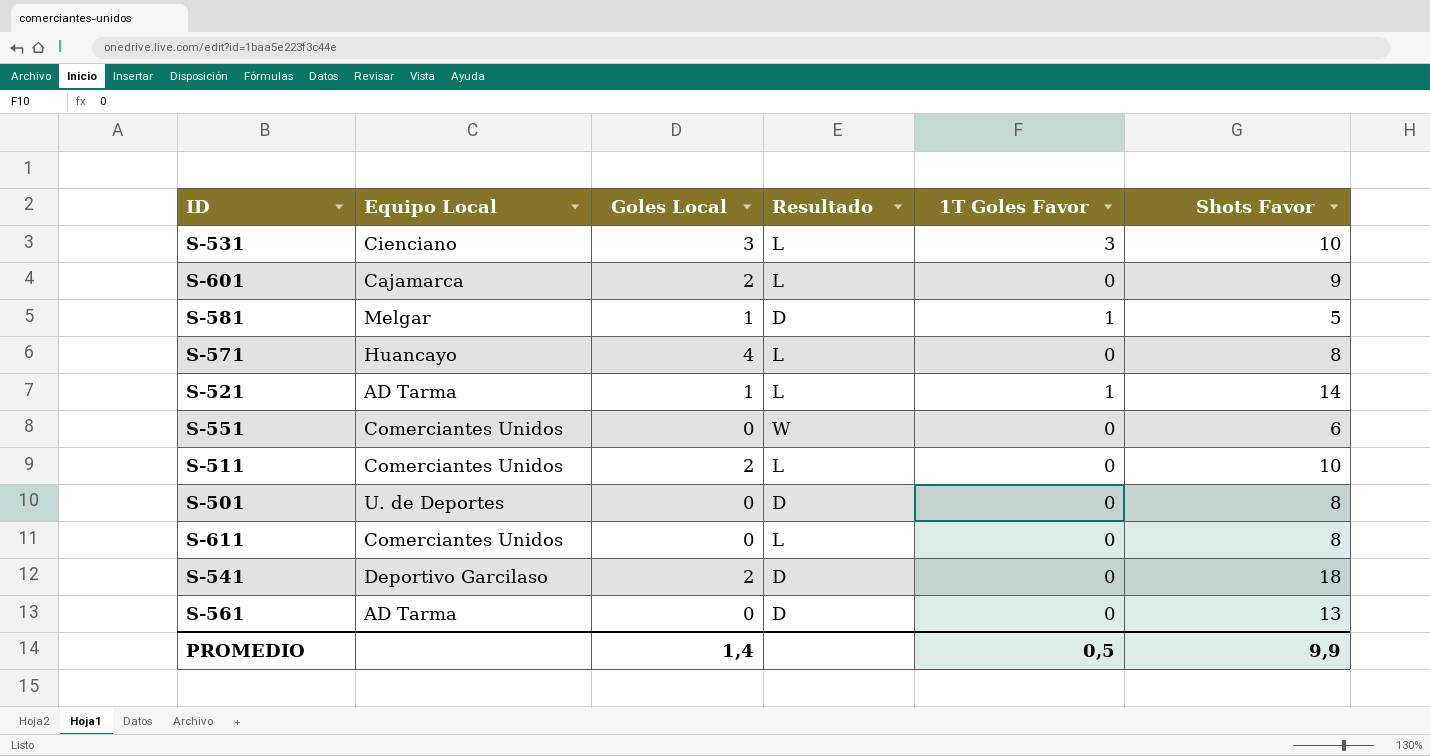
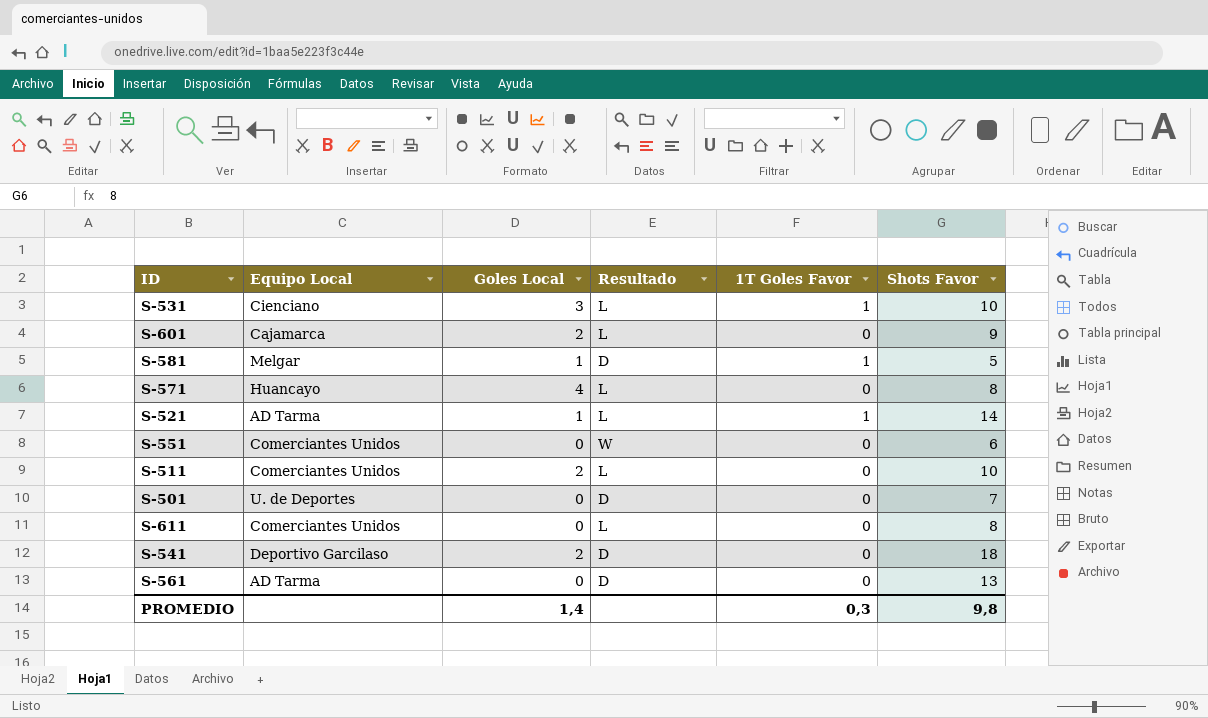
S-531 | 1T Goles Favor: 3 -> 1
S-501 | Shots Favor: 8 -> 7
PROMEDIO | 1T Goles Favor: 0,5 -> 0,3
PROMEDIO | Shots Favor: 9,9 -> 9,8

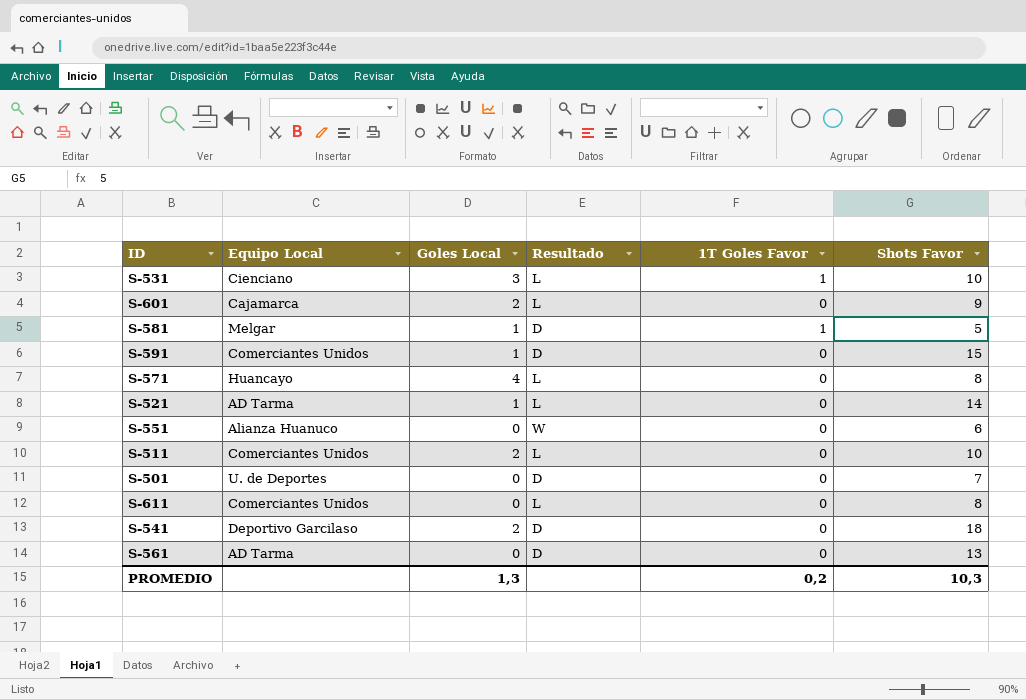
row S-591: none -> Comerciantes Unidos | 1 | D | 0 | 15
S-521 | 1T Goles Favor: 1 -> 0
S-551 | Equipo Local: Comerciantes Unidos -> Alianza Huanuco
PROMEDIO | Goles Local: 1,4 -> 1,3
PROMEDIO | 1T Goles Favor: 0,3 -> 0,2
PROMEDIO | Shots Favor: 9,8 -> 10,3

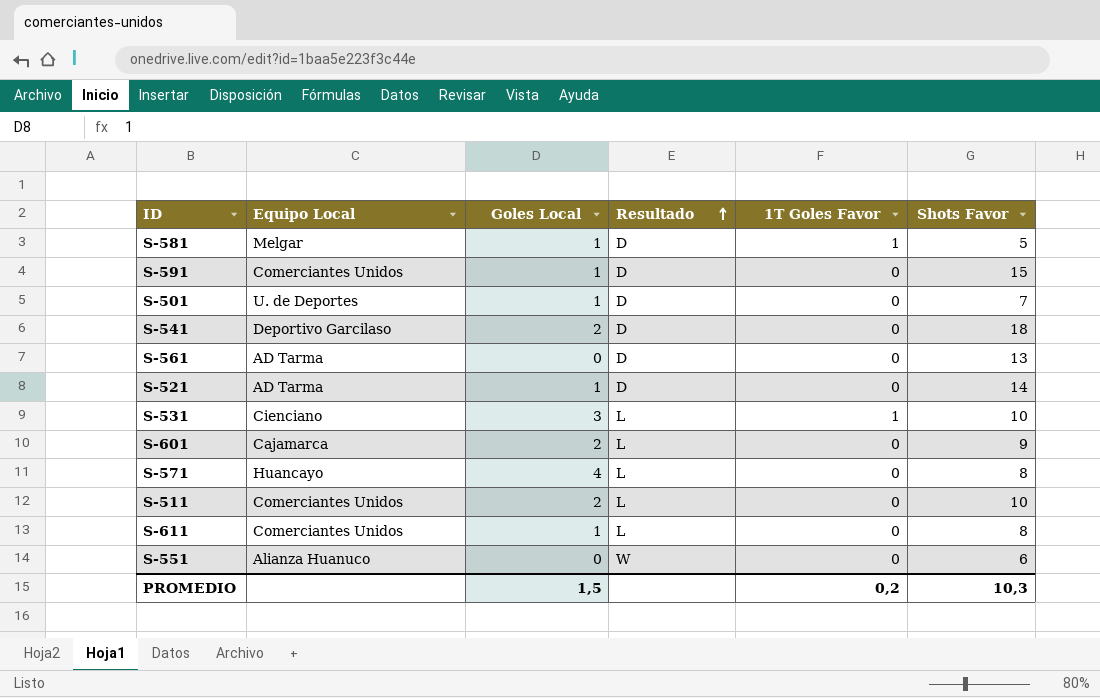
row order: none -> Resultado ascending
S-501 | Goles Local: 0 -> 1
S-521 | Resultado: L -> D
S-611 | Goles Local: 0 -> 1
PROMEDIO | Goles Local: 1,3 -> 1,5

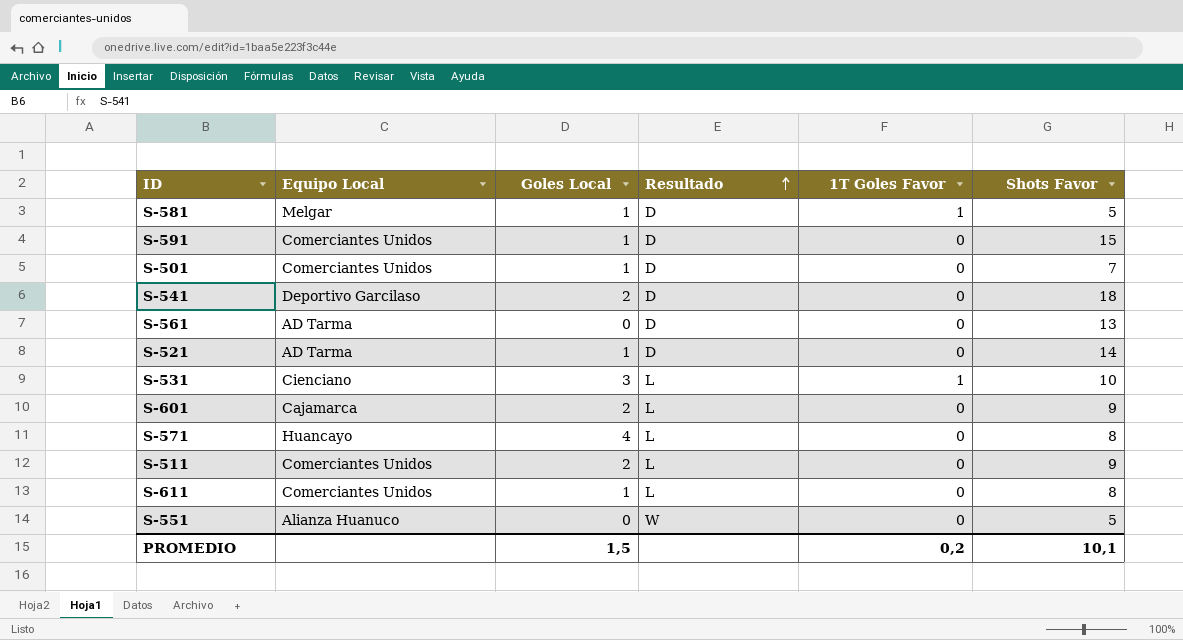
S-501 | Equipo Local: U. de Deportes -> Comerciantes Unidos
S-511 | Shots Favor: 10 -> 9
S-551 | Shots Favor: 6 -> 5
PROMEDIO | Shots Favor: 10,3 -> 10,1

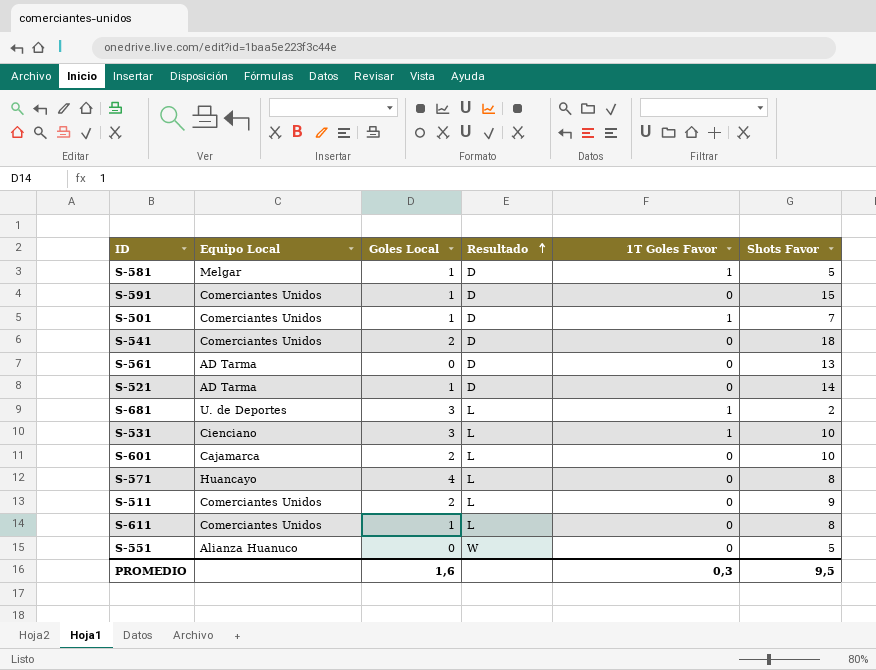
S-501 | 1T Goles Favor: 0 -> 1
S-541 | Equipo Local: Deportivo Garcilaso -> Comerciantes Unidos
row S-681: none -> U. de Deportes | 3 | L | 1 | 2
S-601 | Shots Favor: 9 -> 10
PROMEDIO | Goles Local: 1,5 -> 1,6
PROMEDIO | 1T Goles Favor: 0,2 -> 0,3
PROMEDIO | Shots Favor: 10,1 -> 9,5

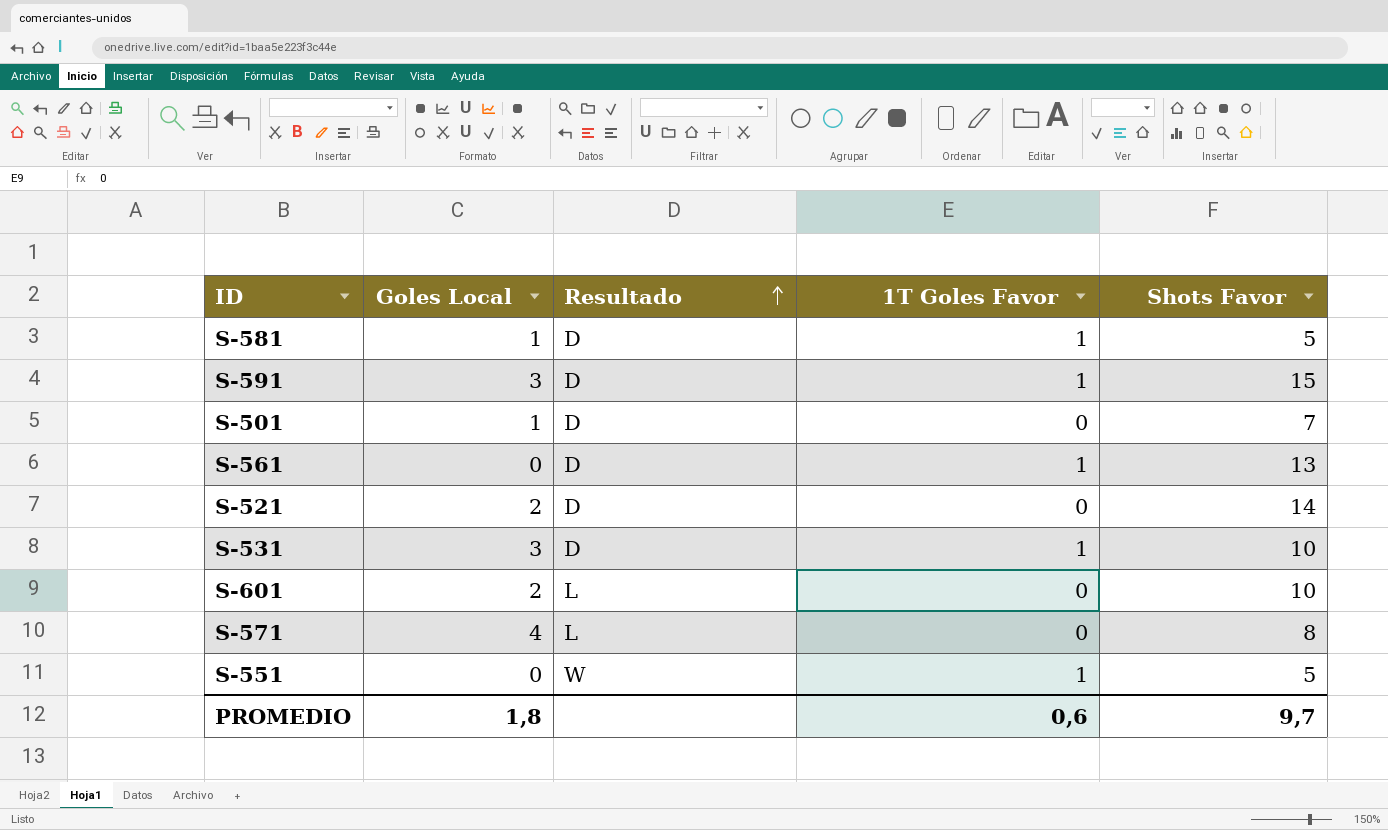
column Equipo Local | position: 2 -> none
row S-541: Comerciantes Unidos | 2 | D | 0 | 18 -> none
row S-681: U. de Deportes | 3 | L | 1 | 2 -> none
row S-511: Comerciantes Unidos | 2 | L | 0 | 9 -> none
row S-611: Comerciantes Unidos | 1 | L | 0 | 8 -> none
S-591 | Goles Local: 1 -> 3
S-591 | 1T Goles Favor: 0 -> 1
S-501 | 1T Goles Favor: 1 -> 0
S-561 | 1T Goles Favor: 0 -> 1
S-521 | Goles Local: 1 -> 2
S-531 | Resultado: L -> D
S-551 | 1T Goles Favor: 0 -> 1
PROMEDIO | Goles Local: 1,6 -> 1,8
PROMEDIO | 1T Goles Favor: 0,3 -> 0,6
PROMEDIO | Shots Favor: 9,5 -> 9,7

